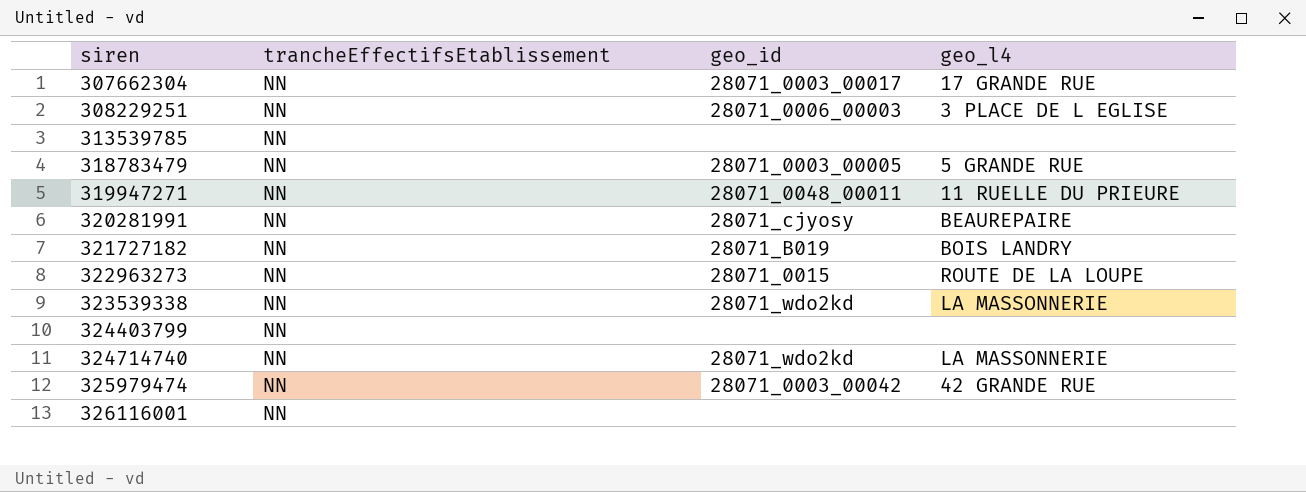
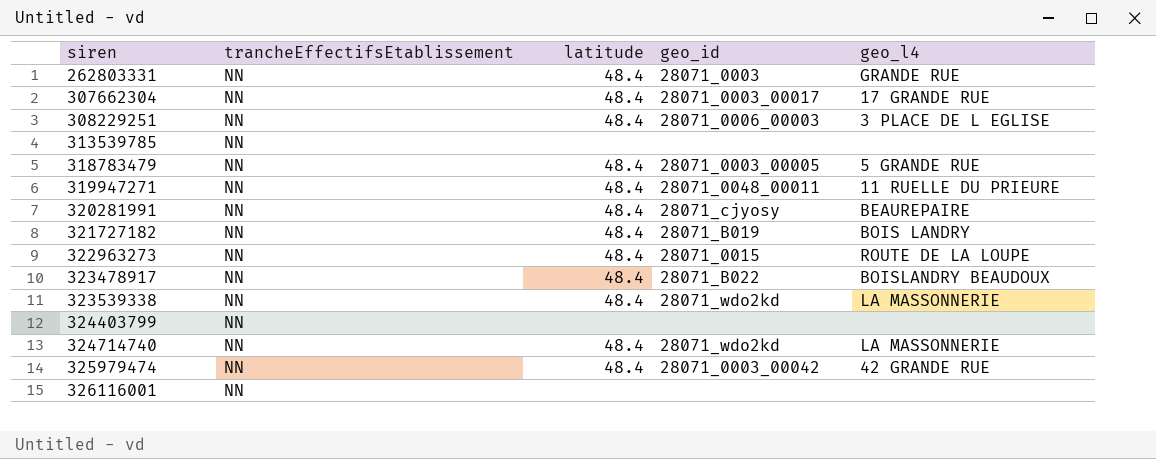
column latitude | position: none -> 3
row 262803331: none -> NN | 48.4 | 28071_0003 | GRANDE RUE
row 323478917: none -> NN | 48.4 | 28071_B022 | BOISLANDRY BEAUDOUX

